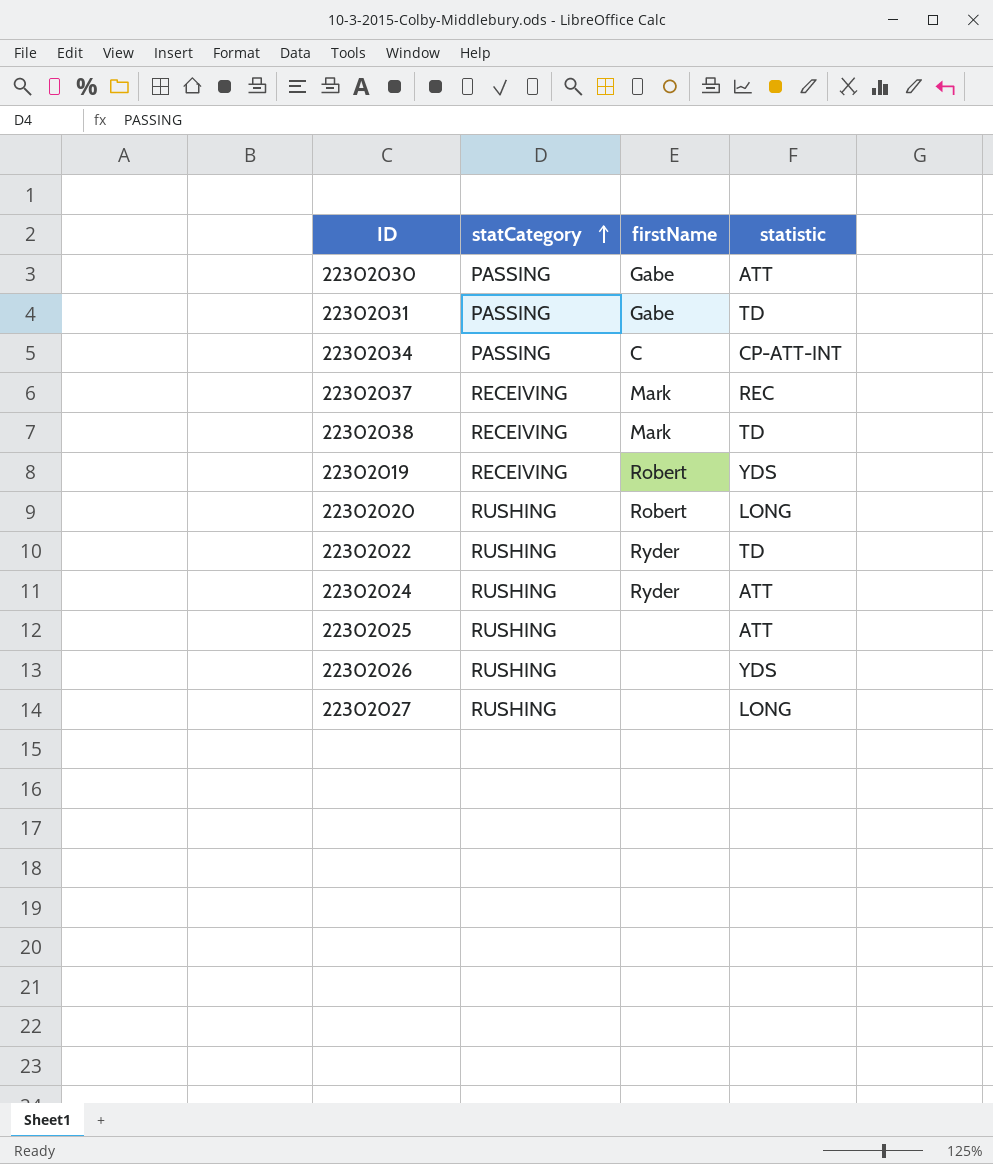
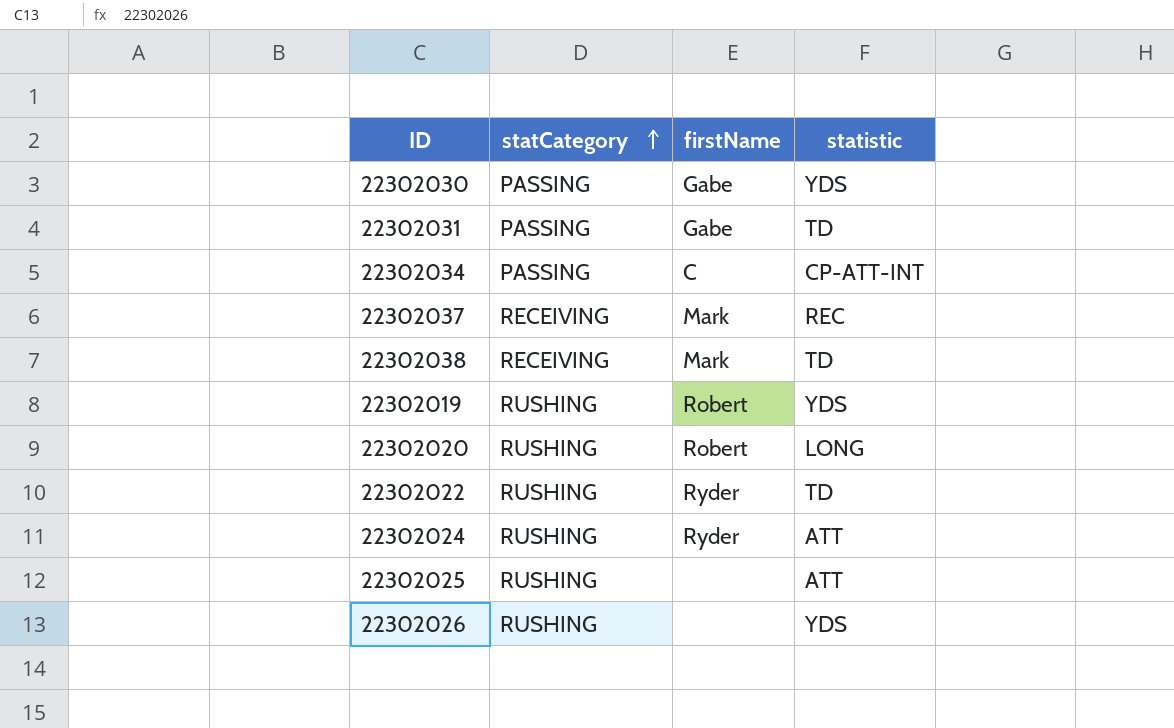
row 22302027: RUSHING | none | LONG -> none
22302030 | statistic: ATT -> YDS
22302019 | statCategory: RECEIVING -> RUSHING

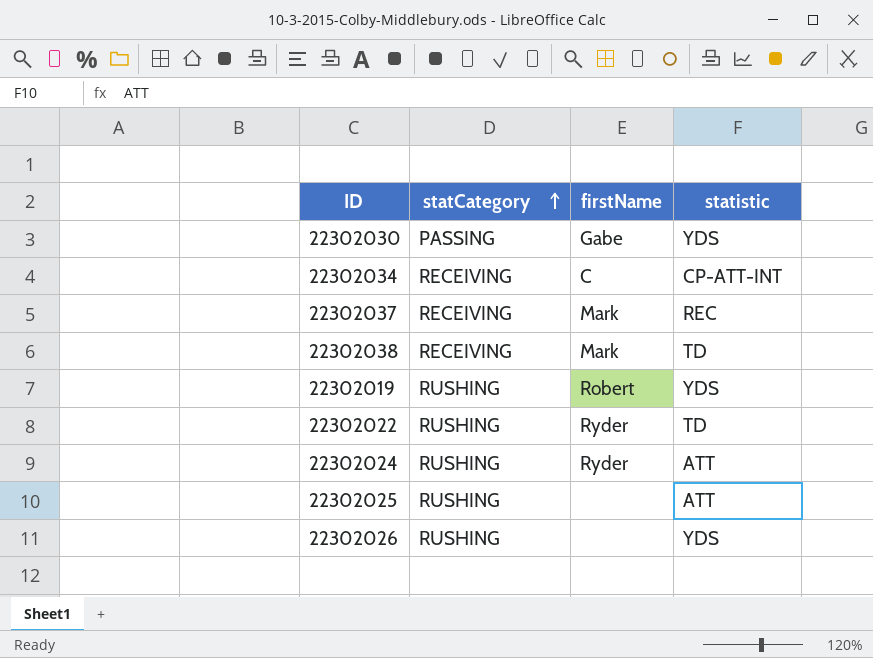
row 22302031: PASSING | Gabe | TD -> none
row 22302020: RUSHING | Robert | LONG -> none
22302034 | statCategory: PASSING -> RECEIVING

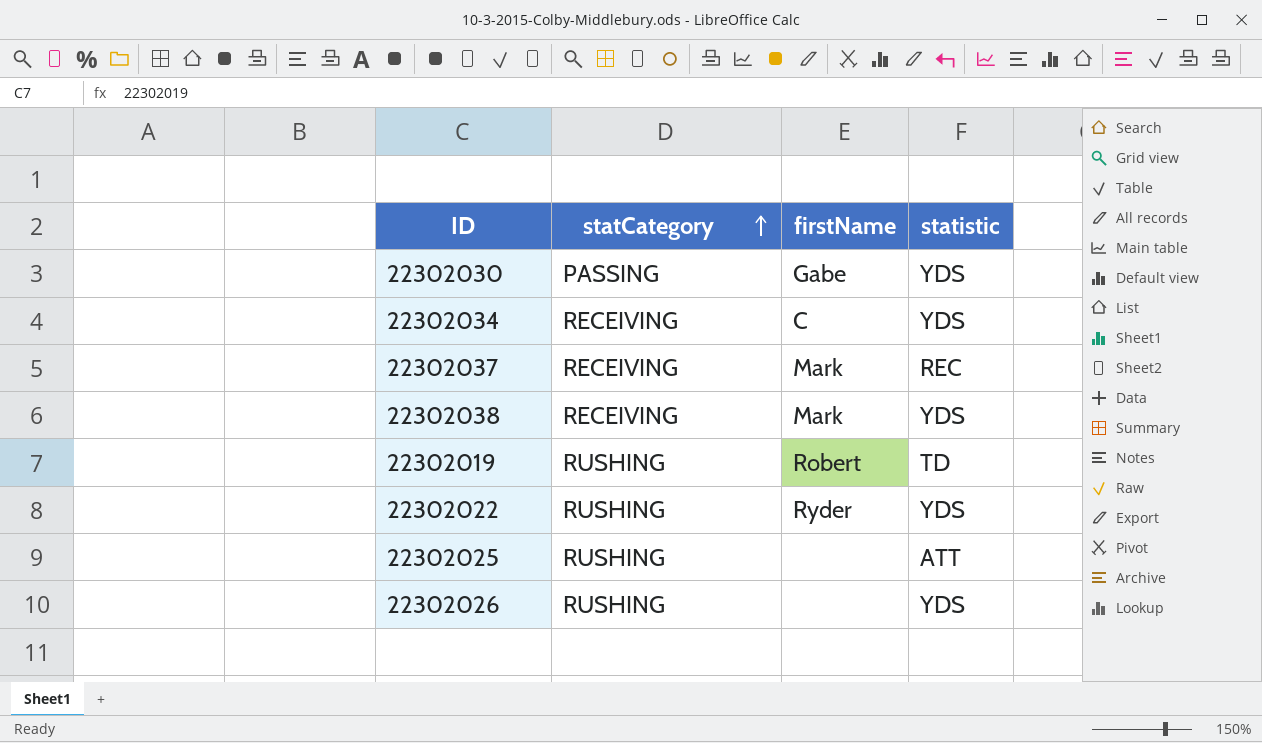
row 22302024: RUSHING | Ryder | ATT -> none
22302034 | statistic: CP-ATT-INT -> YDS
22302038 | statistic: TD -> YDS
22302019 | statistic: YDS -> TD
22302022 | statistic: TD -> YDS

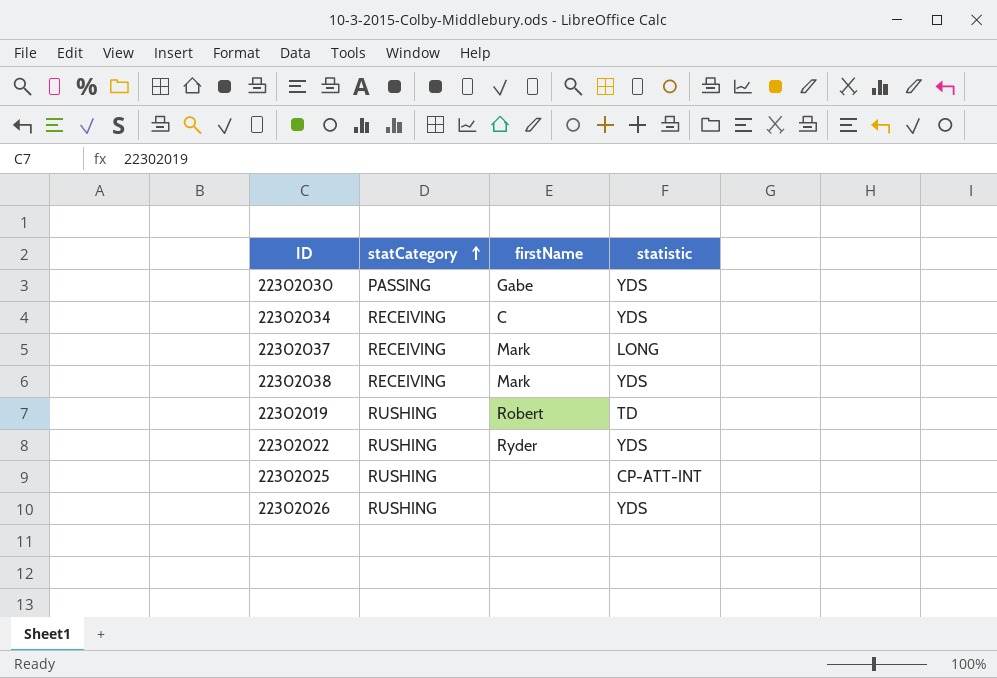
22302037 | statistic: REC -> LONG
22302025 | statistic: ATT -> CP-ATT-INT

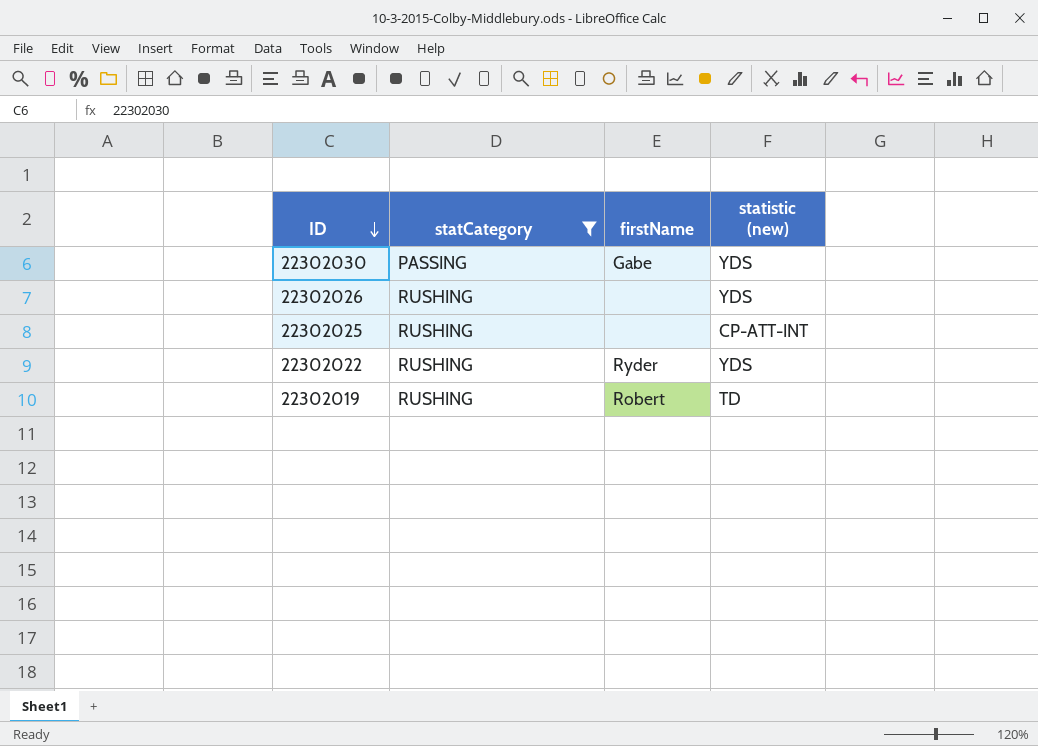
filter: none -> statCategory != RECEIVING
row order: statCategory ascending -> ID descending
column name: statistic -> statistic (new)

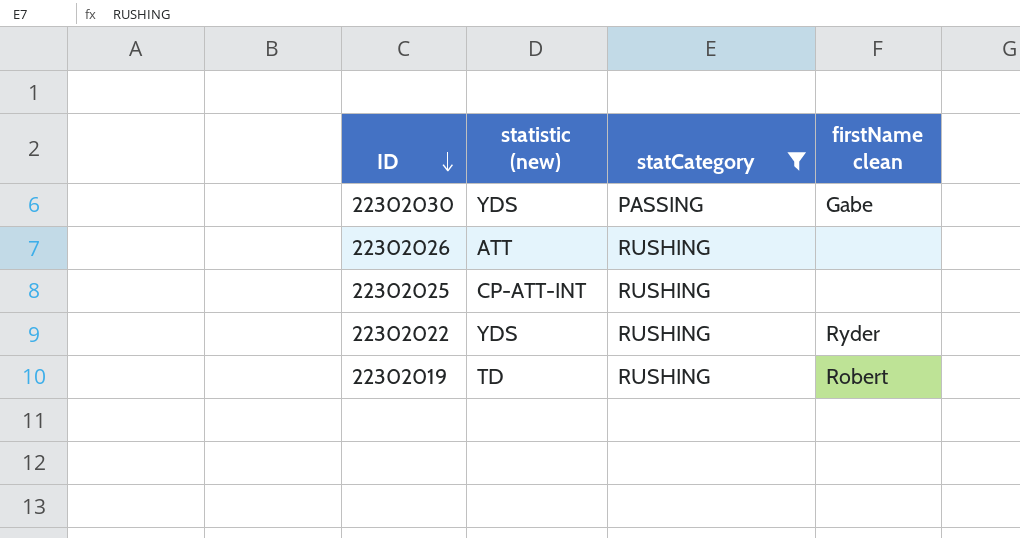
column statistic (new) | position: 4 -> 2
column name: firstName -> firstName clean
22302026 | statistic (new): YDS -> ATT

